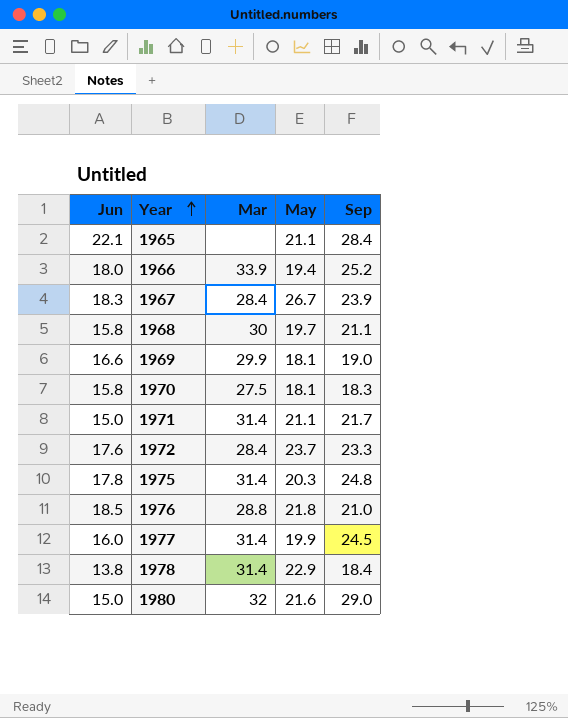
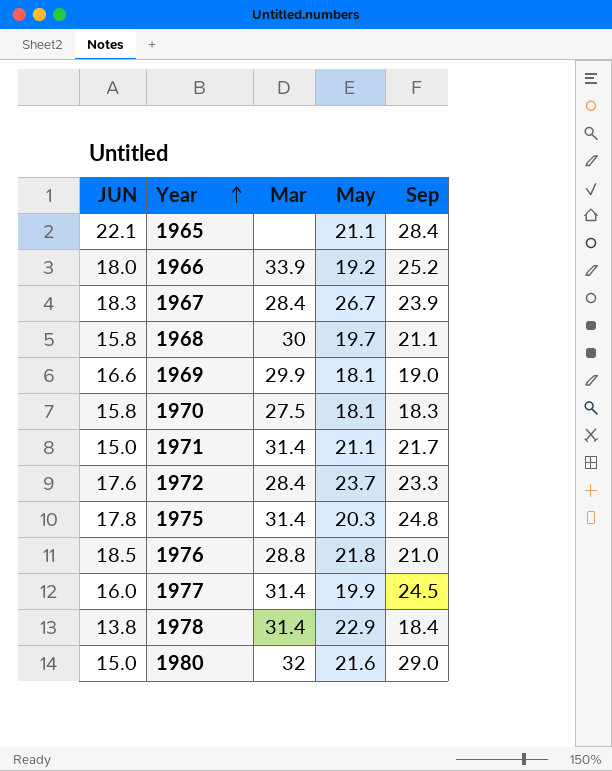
column name: Jun -> JUN
1966 | May: 19.4 -> 19.2

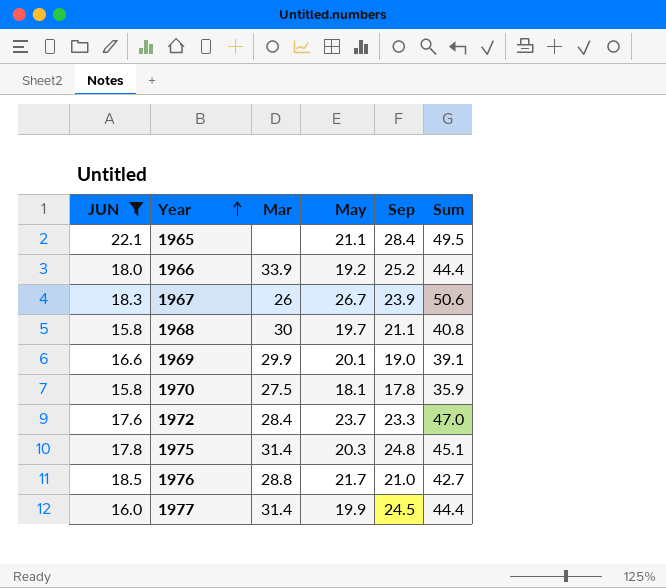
filter: none -> JUN >= 15.8
column Sum | formula: none -> [May] + [Sep]
1967 | Mar: 28.4 -> 26
1969 | May: 18.1 -> 20.1
1970 | Sep: 18.3 -> 17.8
1976 | May: 21.8 -> 21.7

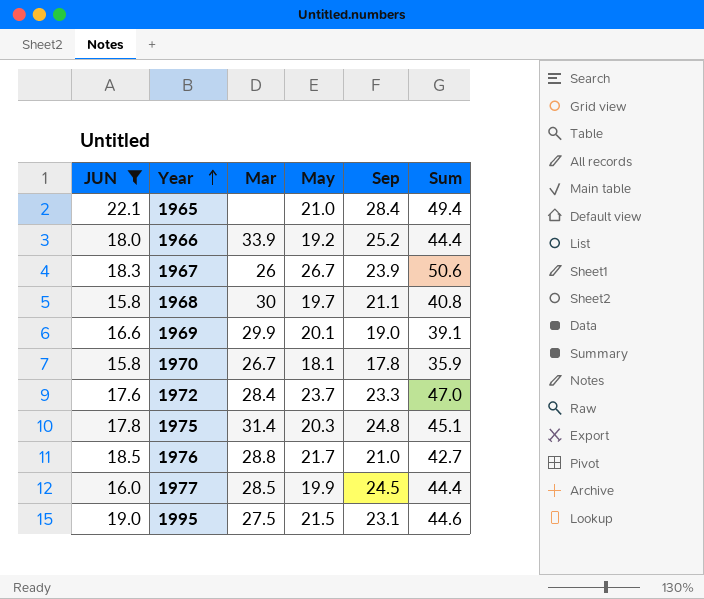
1965 | May: 21.1 -> 21.0
1965 | Sum: 49.5 -> 49.4
1970 | Mar: 27.5 -> 26.7
1977 | Mar: 31.4 -> 28.5
row 1995: none -> 19.0 | 27.5 | 21.5 | 23.1 | 44.6

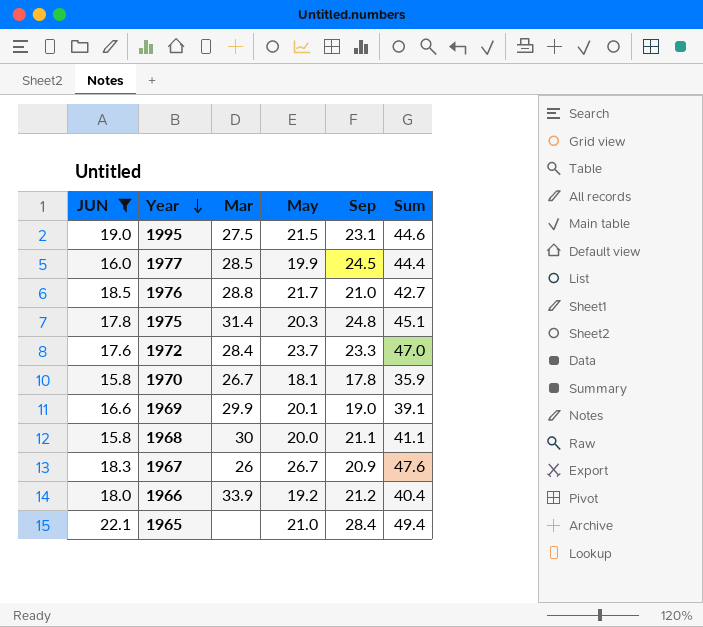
row order: Year ascending -> Year descending
1968 | May: 19.7 -> 20.0
1968 | Sum: 40.8 -> 41.1
1967 | Sep: 23.9 -> 20.9
1967 | Sum: 50.6 -> 47.6
1966 | Sep: 25.2 -> 21.2
1966 | Sum: 44.4 -> 40.4

